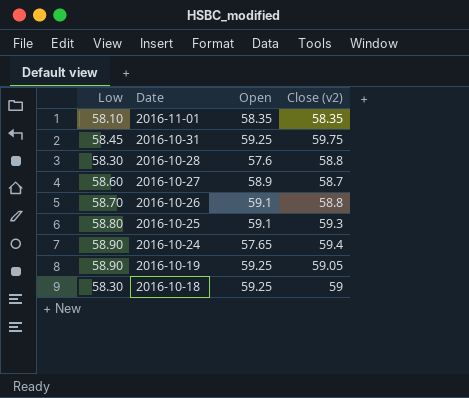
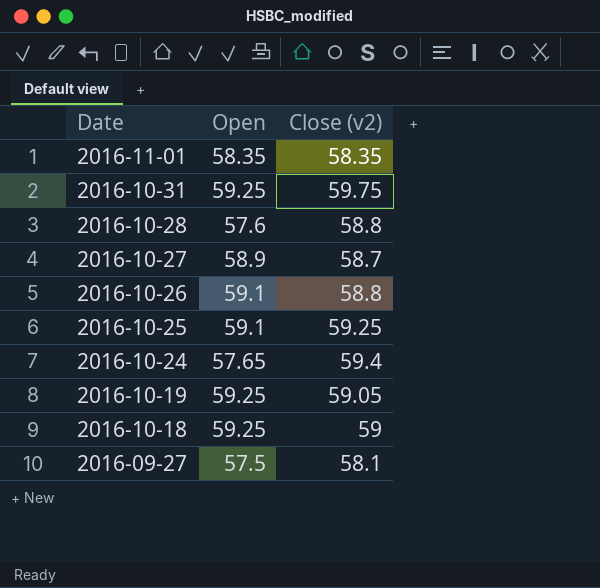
column Low | position: 1 -> none
2016-10-25 | Close (v2): 59.3 -> 59.25
row 2016-09-27: none -> 57.5 | 58.1

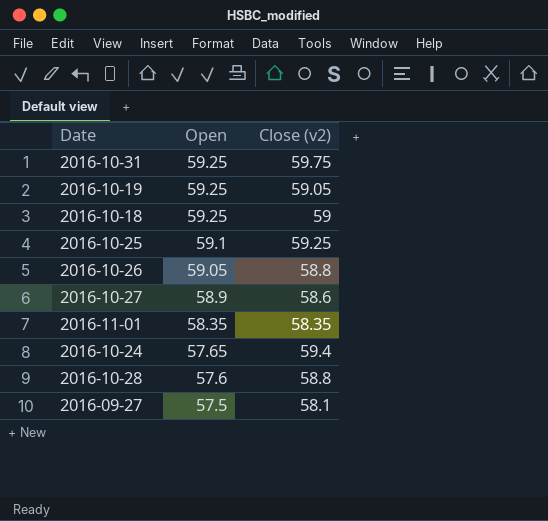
row order: Date descending -> Open descending
2016-10-26 | Open: 59.1 -> 59.05
2016-10-27 | Close (v2): 58.7 -> 58.6

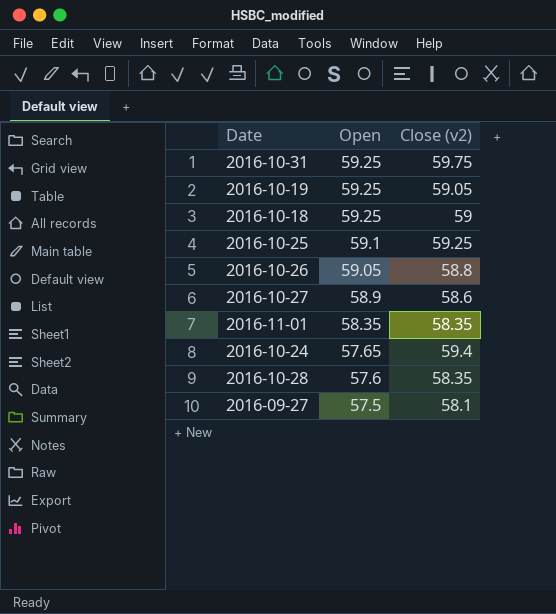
2016-10-28 | Close (v2): 58.8 -> 58.35

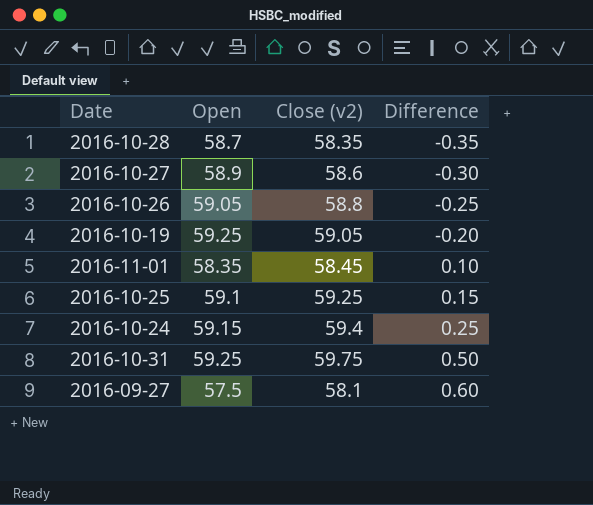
row order: Open descending -> Difference ascending
column Difference | formula: none -> [Close (v2)] - [Open]
row 2016-10-18: 59.25 | 59 -> none
2016-10-28 | Open: 57.6 -> 58.7
2016-11-01 | Close (v2): 58.35 -> 58.45
2016-10-24 | Open: 57.65 -> 59.15

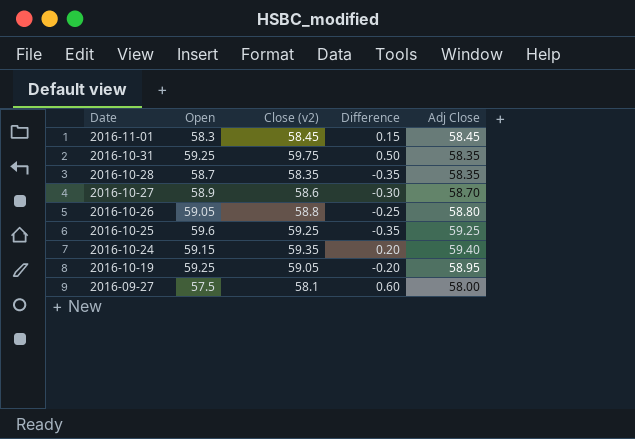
row order: Difference ascending -> Date descending
column Adj Close | position: none -> 5
2016-11-01 | Open: 58.35 -> 58.3
2016-11-01 | Difference: 0.10 -> 0.15
2016-10-25 | Open: 59.1 -> 59.6
2016-10-25 | Difference: 0.15 -> -0.35
2016-10-24 | Close (v2): 59.4 -> 59.35
2016-10-24 | Difference: 0.25 -> 0.20

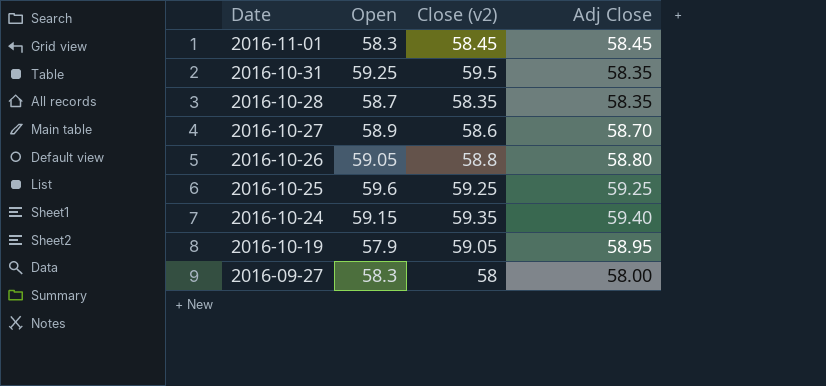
column Difference | formula: [Close (v2)] - [Open] -> none
2016-10-31 | Close (v2): 59.75 -> 59.5
2016-10-19 | Open: 59.25 -> 57.9
2016-09-27 | Open: 57.5 -> 58.3
2016-09-27 | Close (v2): 58.1 -> 58

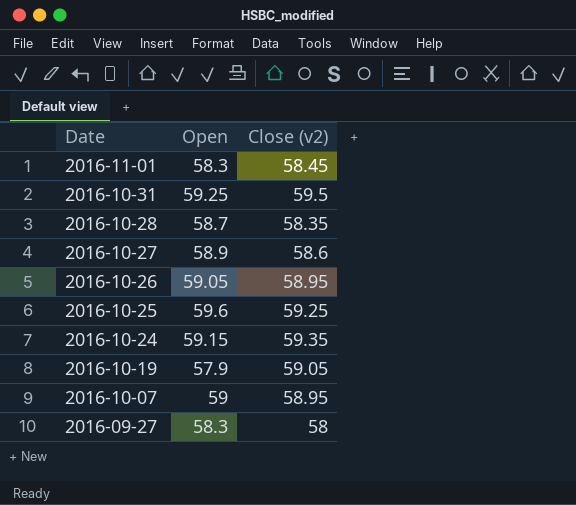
column Adj Close | position: 4 -> none
2016-10-26 | Close (v2): 58.8 -> 58.95
row 2016-10-07: none -> 59 | 58.95

